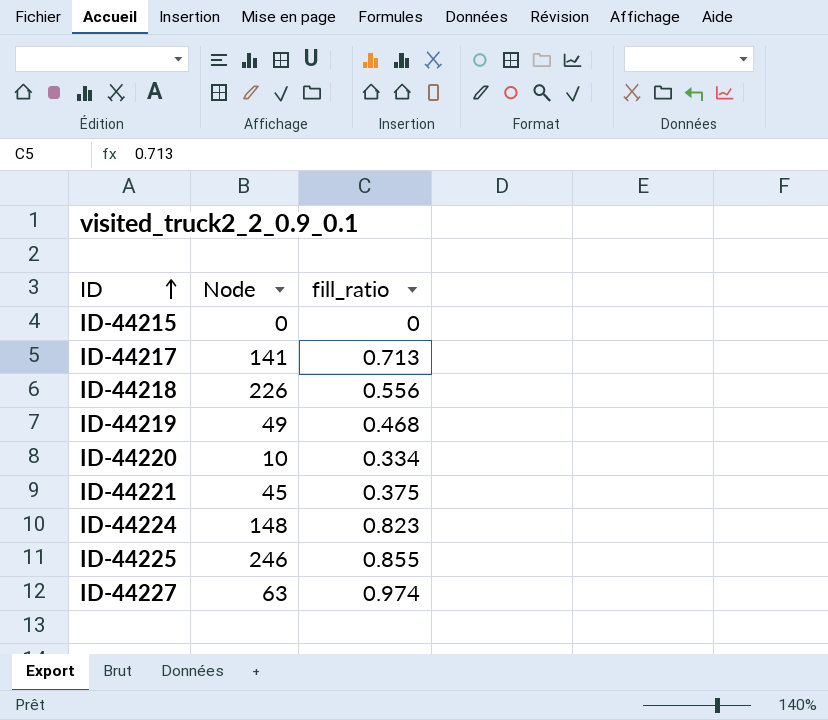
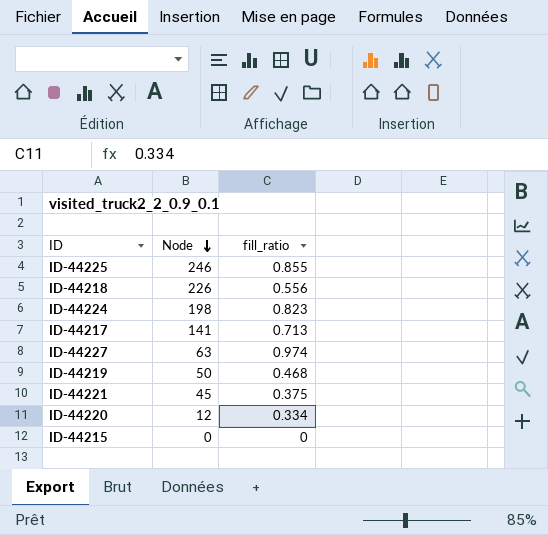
row order: ID ascending -> Node descending
ID-44224 | Node: 148 -> 198
ID-44219 | Node: 49 -> 50
ID-44220 | Node: 10 -> 12

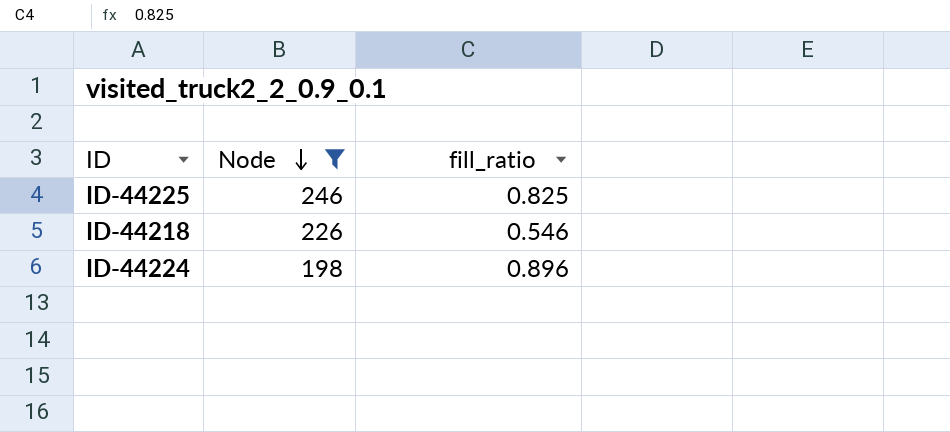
filter: none -> Node >= 198
ID-44225 | fill_ratio: 0.855 -> 0.825
ID-44218 | fill_ratio: 0.556 -> 0.546
ID-44224 | fill_ratio: 0.823 -> 0.896

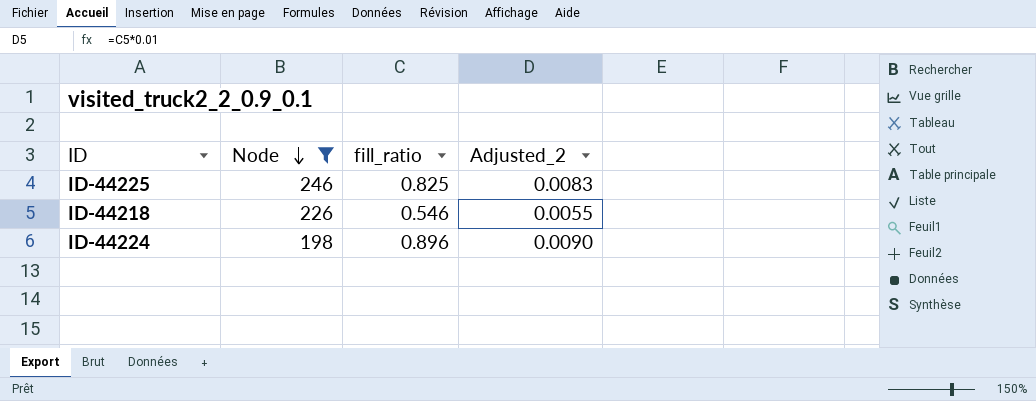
column Adjusted_2 | formula: none -> [fill_ratio] * 0.01

